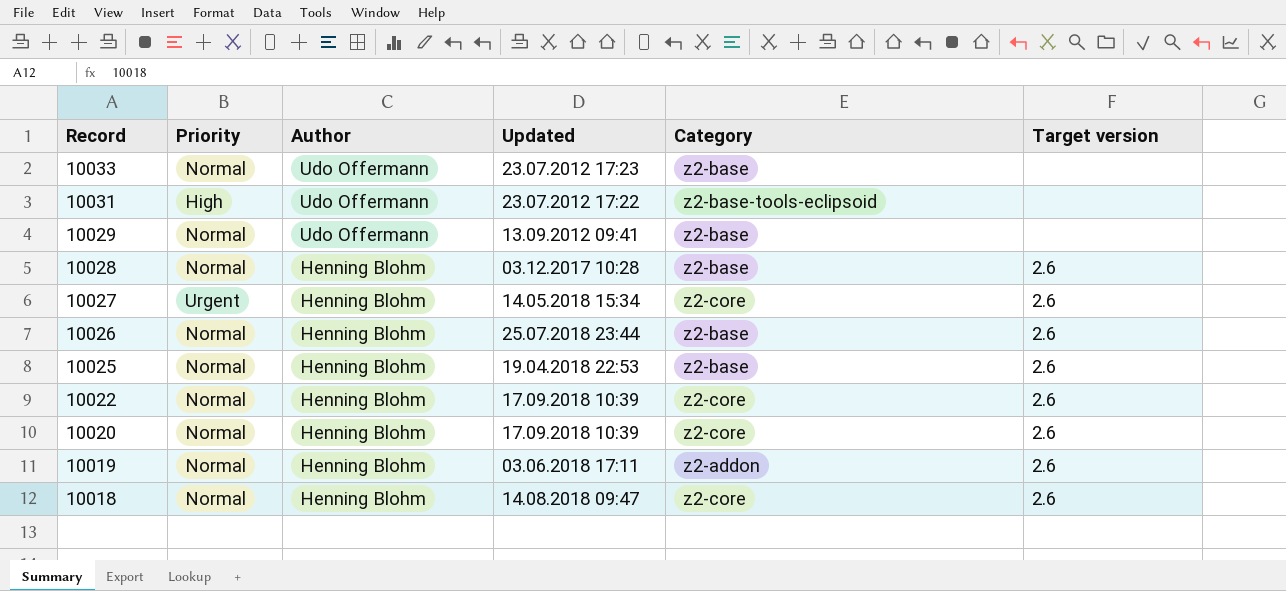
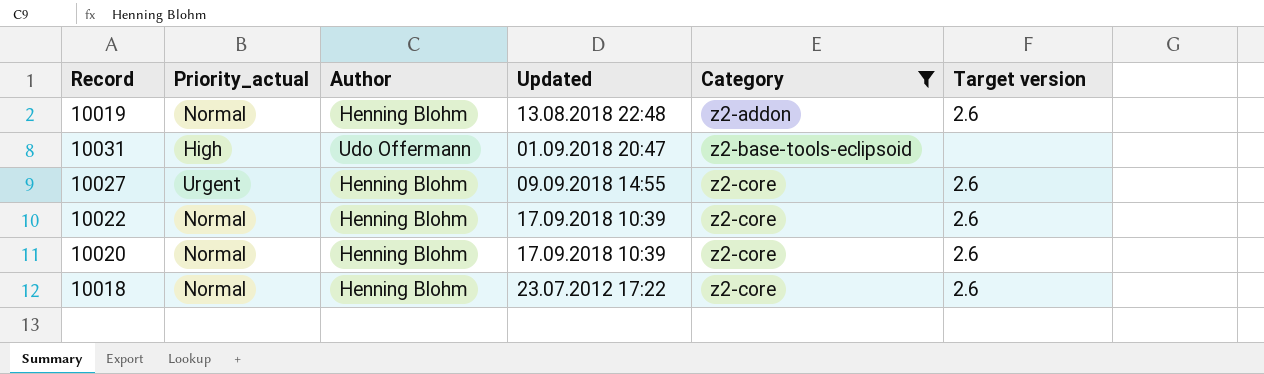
filter: none -> Category != z2-base
row order: Record descending -> Category ascending
column name: Priority -> Priority_actual
10019 | Updated: 03.06.2018 17:11 -> 13.08.2018 22:48
10031 | Updated: 23.07.2012 17:22 -> 01.09.2018 20:47
10027 | Updated: 14.05.2018 15:34 -> 09.09.2018 14:55
10018 | Updated: 14.08.2018 09:47 -> 23.07.2012 17:22

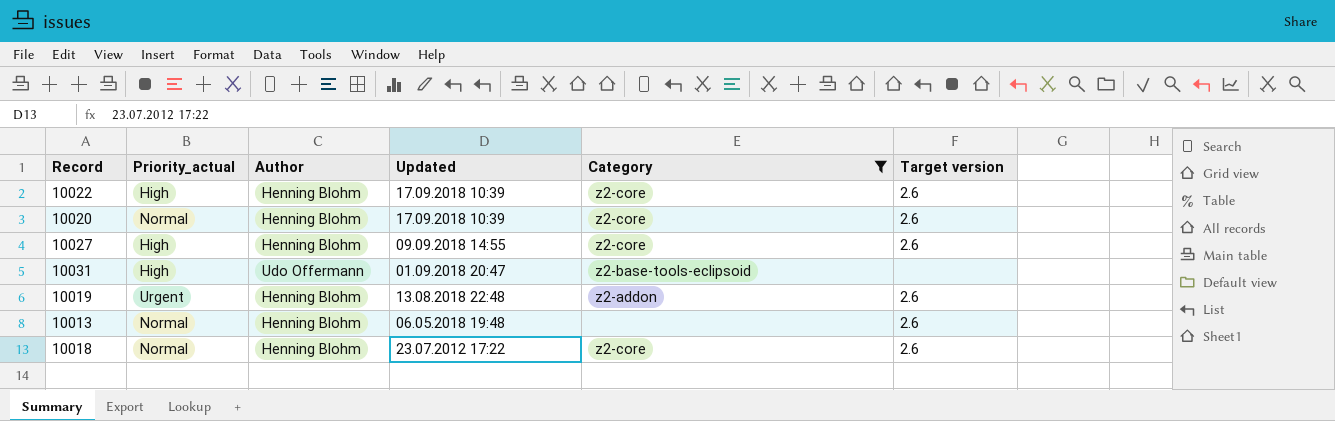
row order: Category ascending -> Updated descending
10022 | Priority_actual: Normal -> High
10027 | Priority_actual: Urgent -> High
10019 | Priority_actual: Normal -> Urgent
row 10013: none -> Normal | Henning Blohm | 06.05.2018 19:48 | none | 2.6

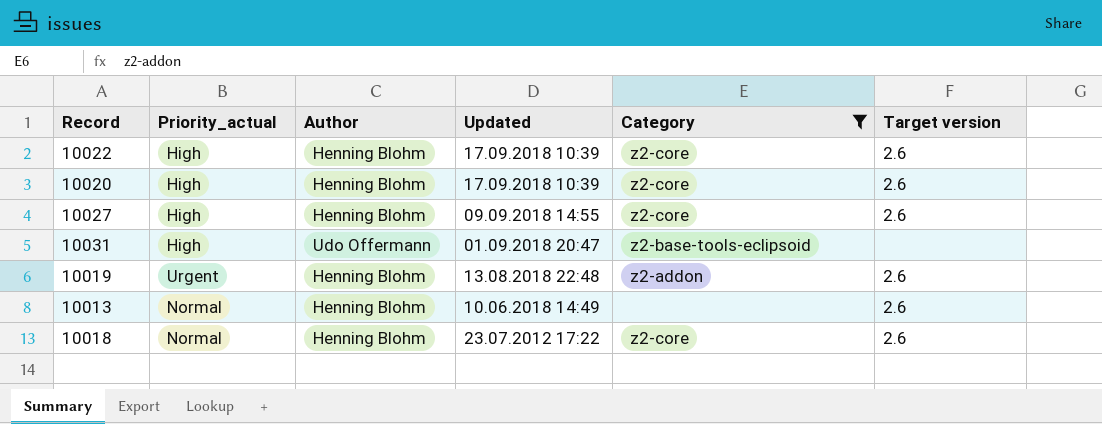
10020 | Priority_actual: Normal -> High
10013 | Updated: 06.05.2018 19:48 -> 10.06.2018 14:49

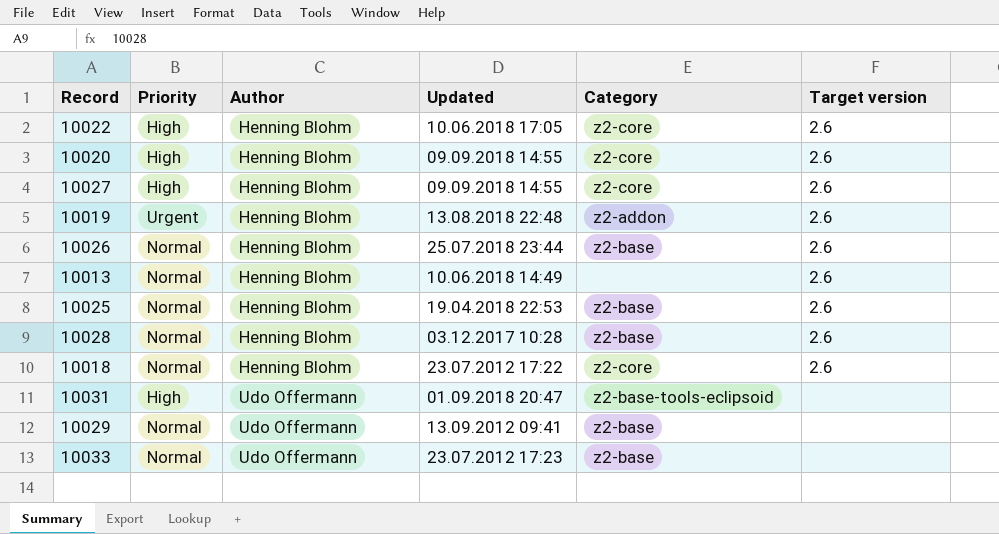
filter: Category != z2-base -> none
row order: Updated descending -> Author ascending
column name: Priority_actual -> Priority
10022 | Updated: 17.09.2018 10:39 -> 10.06.2018 17:05
10020 | Updated: 17.09.2018 10:39 -> 09.09.2018 14:55

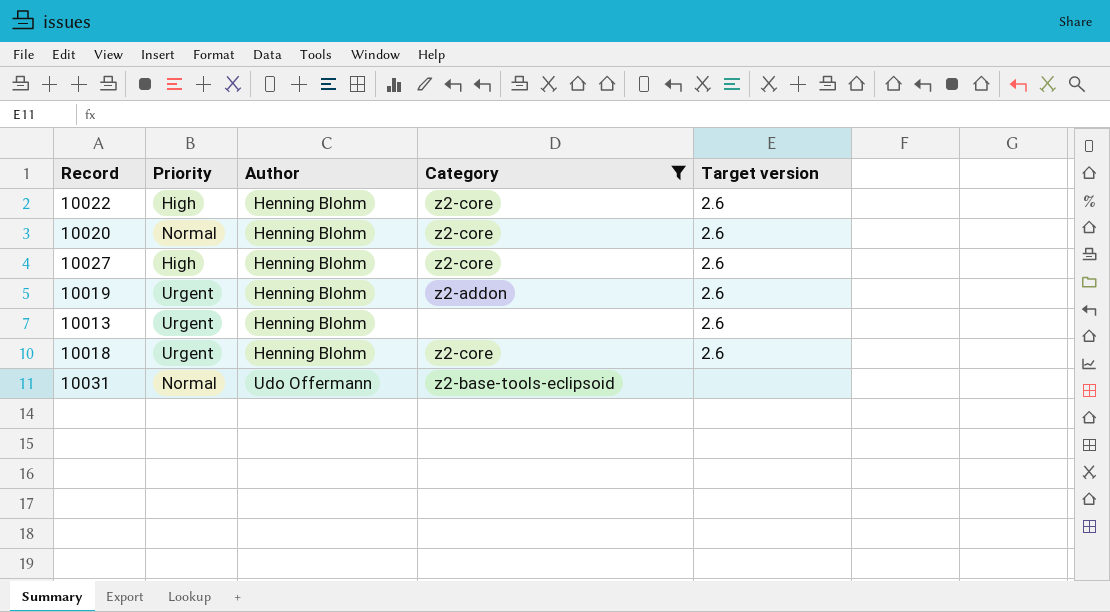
filter: none -> Category != z2-base
column Updated | position: 4 -> none
10020 | Priority: High -> Normal
10013 | Priority: Normal -> Urgent
10018 | Priority: Normal -> Urgent
10031 | Priority: High -> Normal

